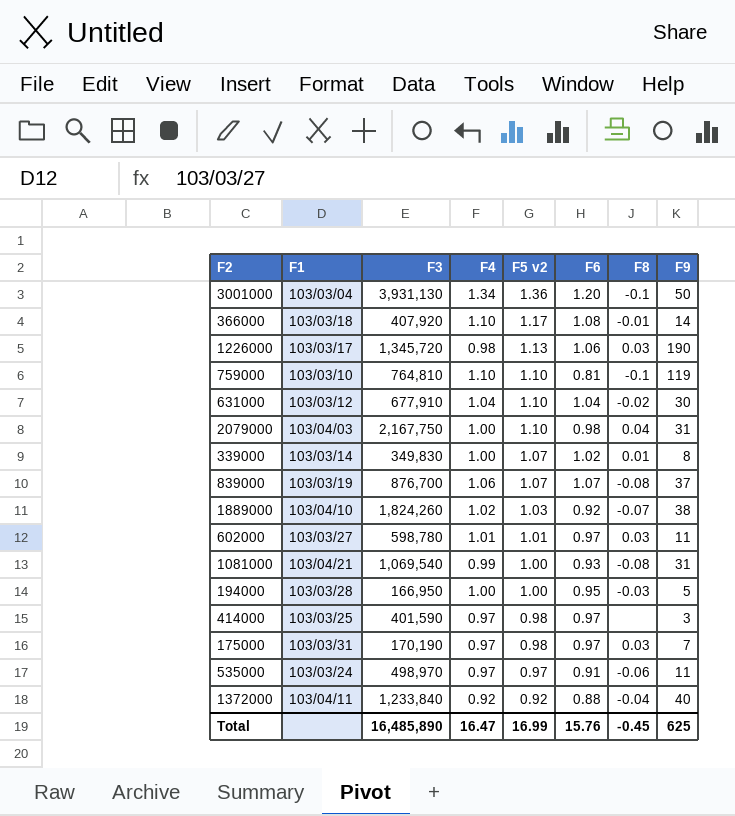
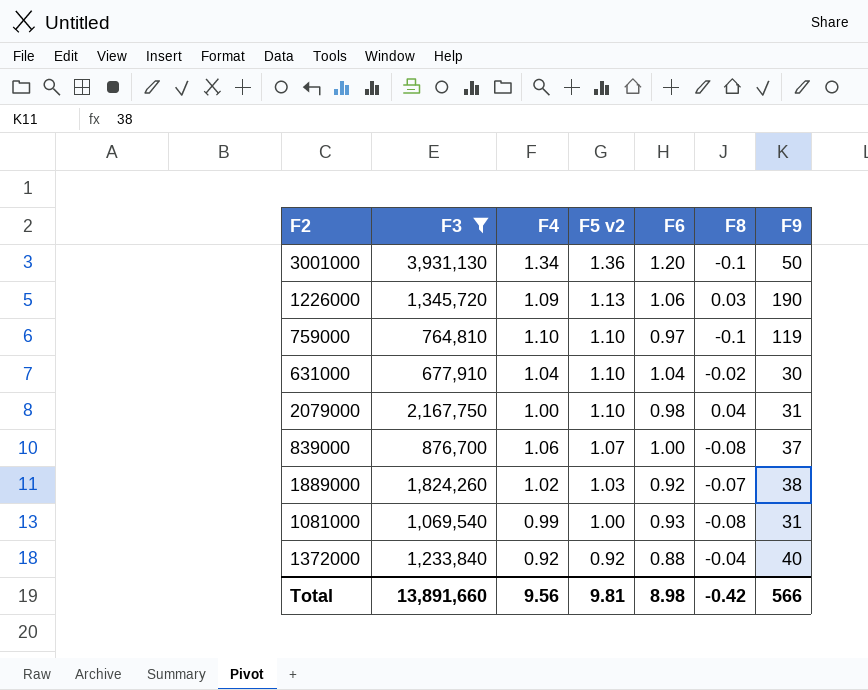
filter: none -> F3 >= 677,910
column F1 | position: 2 -> none
1226000 | F4: 0.98 -> 1.09
759000 | F6: 0.81 -> 0.97
839000 | F6: 1.07 -> 1.00
Total | F3: 16,485,890 -> 13,891,660
Total | F4: 16.47 -> 9.56
Total | F5 v2: 16.99 -> 9.81
Total | F6: 15.76 -> 8.98
Total | F8: -0.45 -> -0.42
Total | F9: 625 -> 566

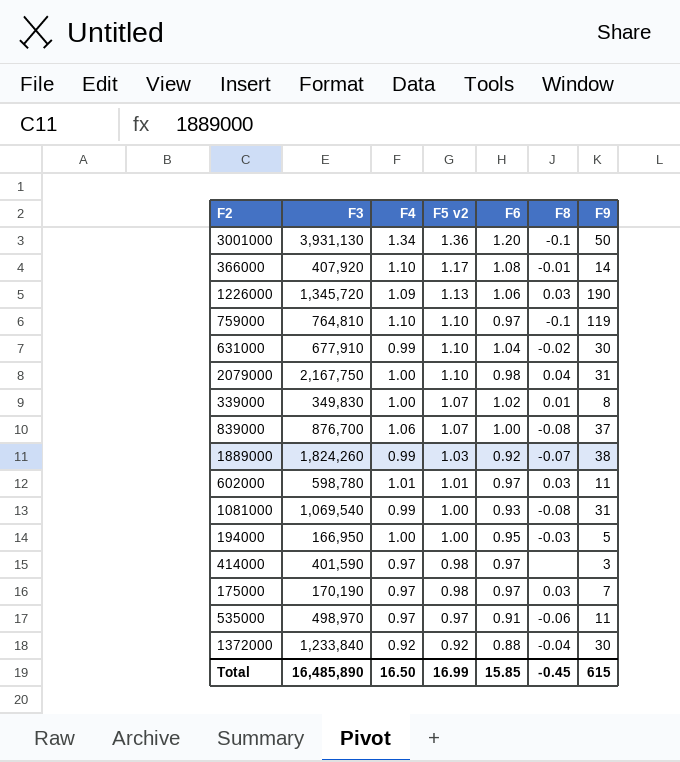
filter: F3 >= 677,910 -> none
631000 | F4: 1.04 -> 0.99
1889000 | F4: 1.02 -> 0.99
1372000 | F9: 40 -> 30
Total | F3: 13,891,660 -> 16,485,890
Total | F4: 9.56 -> 16.50
Total | F5 v2: 9.81 -> 16.99
Total | F6: 8.98 -> 15.85
Total | F8: -0.42 -> -0.45
Total | F9: 566 -> 615

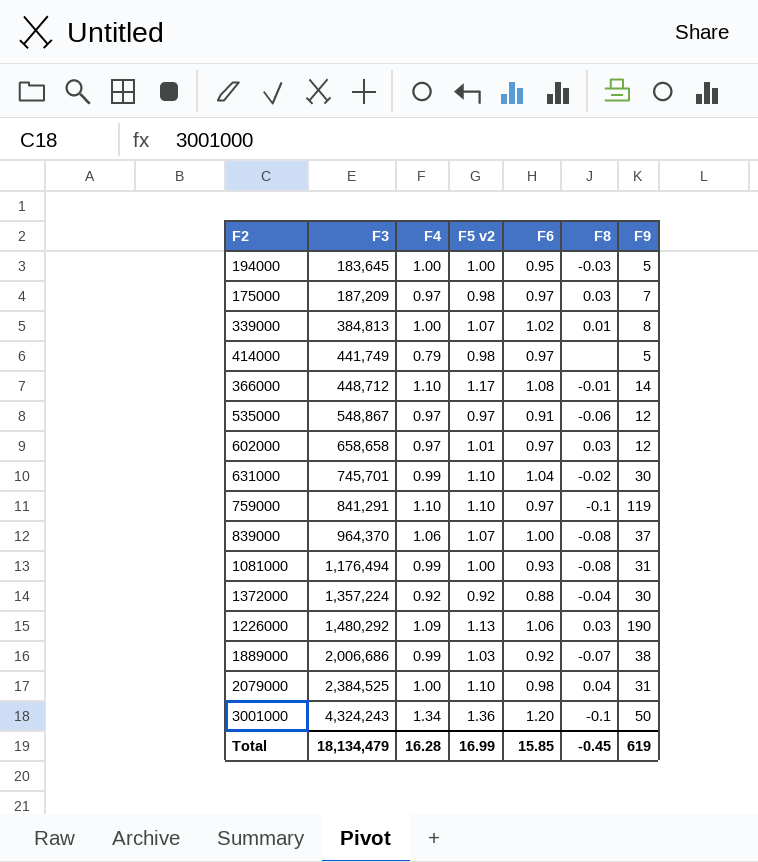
row order: F5 v2 descending -> F3 ascending
194000 | F3: 166,950 -> 183,645
175000 | F3: 170,190 -> 187,209
339000 | F3: 349,830 -> 384,813
414000 | F3: 401,590 -> 441,749
414000 | F4: 0.97 -> 0.79
414000 | F9: 3 -> 5
366000 | F3: 407,920 -> 448,712
535000 | F3: 498,970 -> 548,867
535000 | F9: 11 -> 12
602000 | F3: 598,780 -> 658,658
602000 | F4: 1.01 -> 0.97
602000 | F9: 11 -> 12
631000 | F3: 677,910 -> 745,701
759000 | F3: 764,810 -> 841,291
839000 | F3: 876,700 -> 964,370
1081000 | F3: 1,069,540 -> 1,176,494
1372000 | F3: 1,233,840 -> 1,357,224
1226000 | F3: 1,345,720 -> 1,480,292
1889000 | F3: 1,824,260 -> 2,006,686
2079000 | F3: 2,167,750 -> 2,384,525
3001000 | F3: 3,931,130 -> 4,324,243
Total | F3: 16,485,890 -> 18,134,479
Total | F4: 16.50 -> 16.28
Total | F9: 615 -> 619

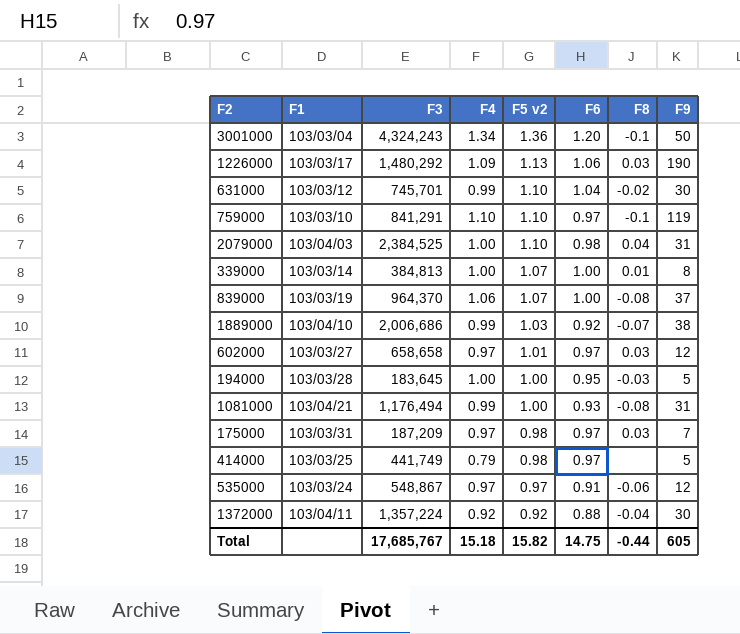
row order: F3 ascending -> F5 v2 descending
column F1 | position: none -> 2
row 366000: 448,712 | 1.10 | 1.17 | 1.08 | -0.01 | 14 -> none
339000 | F6: 1.02 -> 1.00
Total | F3: 18,134,479 -> 17,685,767
Total | F4: 16.28 -> 15.18
Total | F5 v2: 16.99 -> 15.82
Total | F6: 15.85 -> 14.75
Total | F8: -0.45 -> -0.44
Total | F9: 619 -> 605

